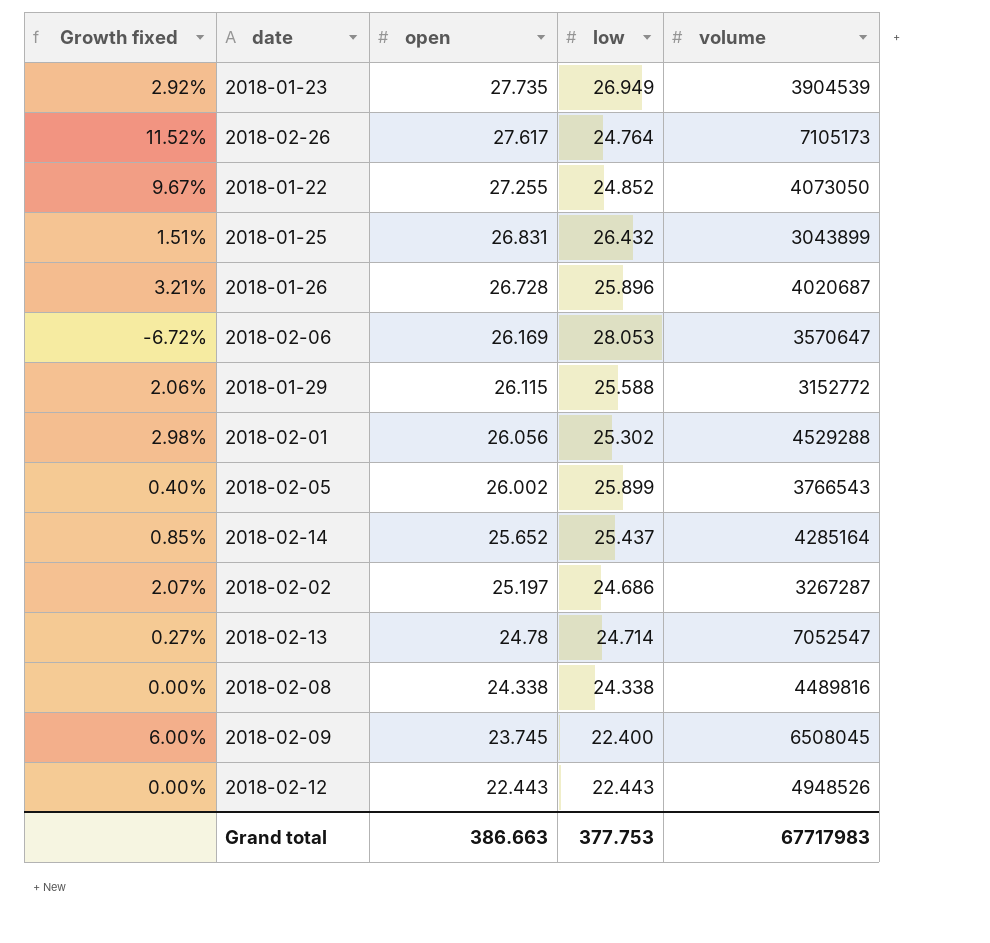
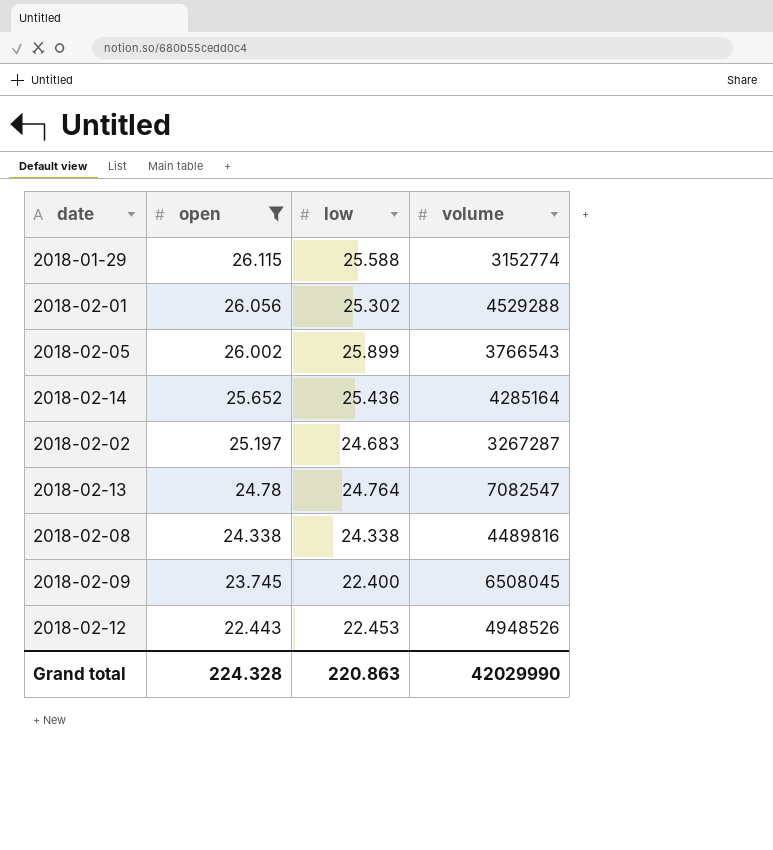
filter: none -> open <= 26.115
column Growth fixed | formula: ([open] - [low]) / [low] -> none
2018-01-29 | volume: 3152772 -> 3152774
2018-02-14 | low: 25.437 -> 25.436
2018-02-02 | low: 24.686 -> 24.683
2018-02-13 | low: 24.714 -> 24.764
2018-02-13 | volume: 7052547 -> 7082547
2018-02-12 | low: 22.443 -> 22.453
Grand total | open: 386.663 -> 224.328
Grand total | low: 377.753 -> 220.863
Grand total | volume: 67717983 -> 42029990

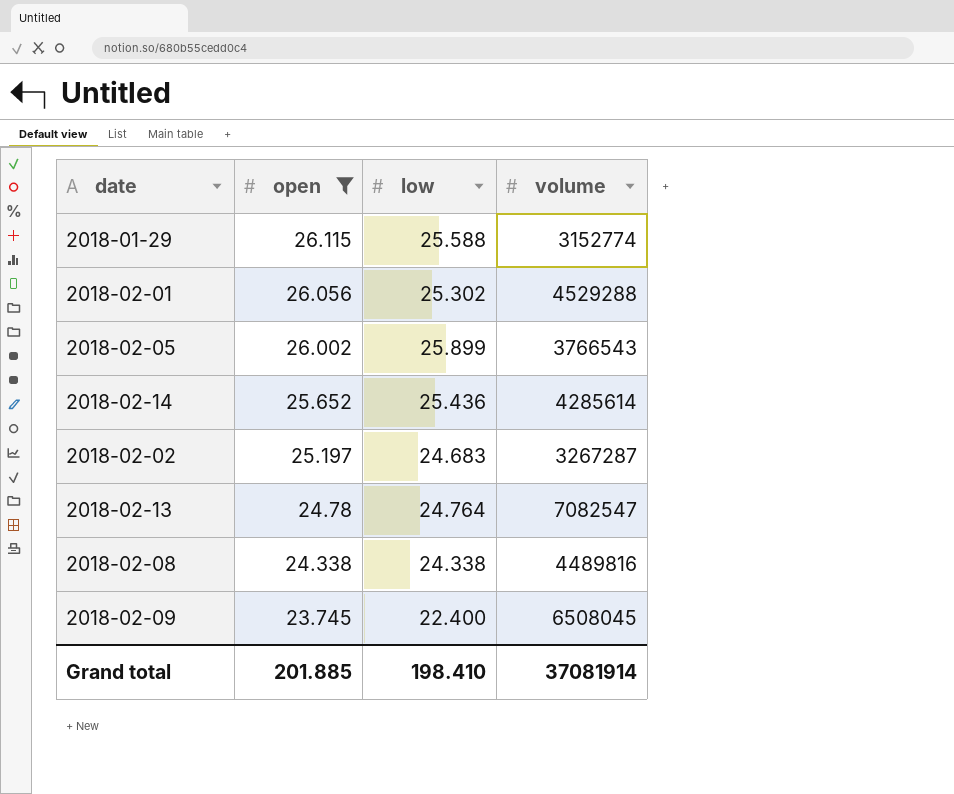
row 2018-02-12: 22.443 | 22.453 | 4948526 -> none
2018-02-14 | volume: 4285164 -> 4285614
Grand total | open: 224.328 -> 201.885
Grand total | low: 220.863 -> 198.410
Grand total | volume: 42029990 -> 37081914

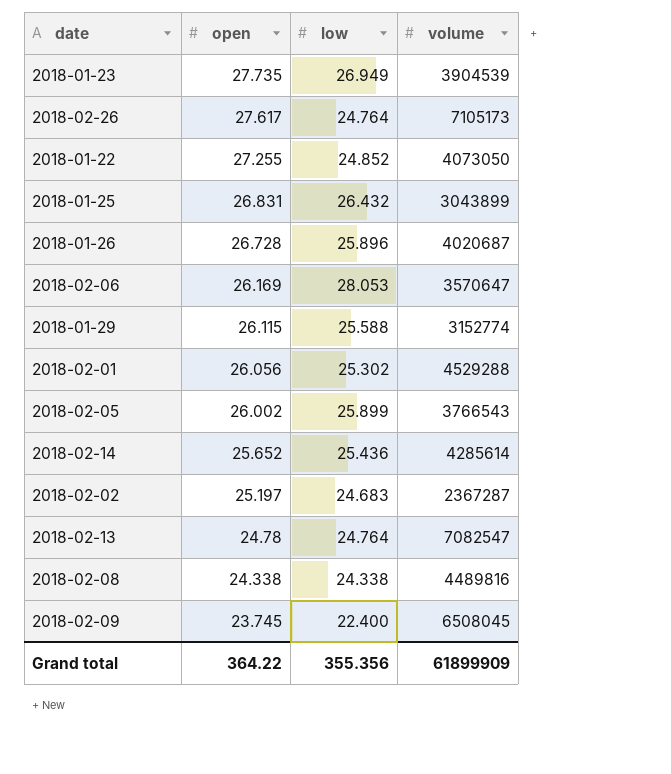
filter: open <= 26.115 -> none
2018-02-02 | volume: 3267287 -> 2367287
Grand total | open: 201.885 -> 364.22
Grand total | low: 198.410 -> 355.356
Grand total | volume: 37081914 -> 61899909

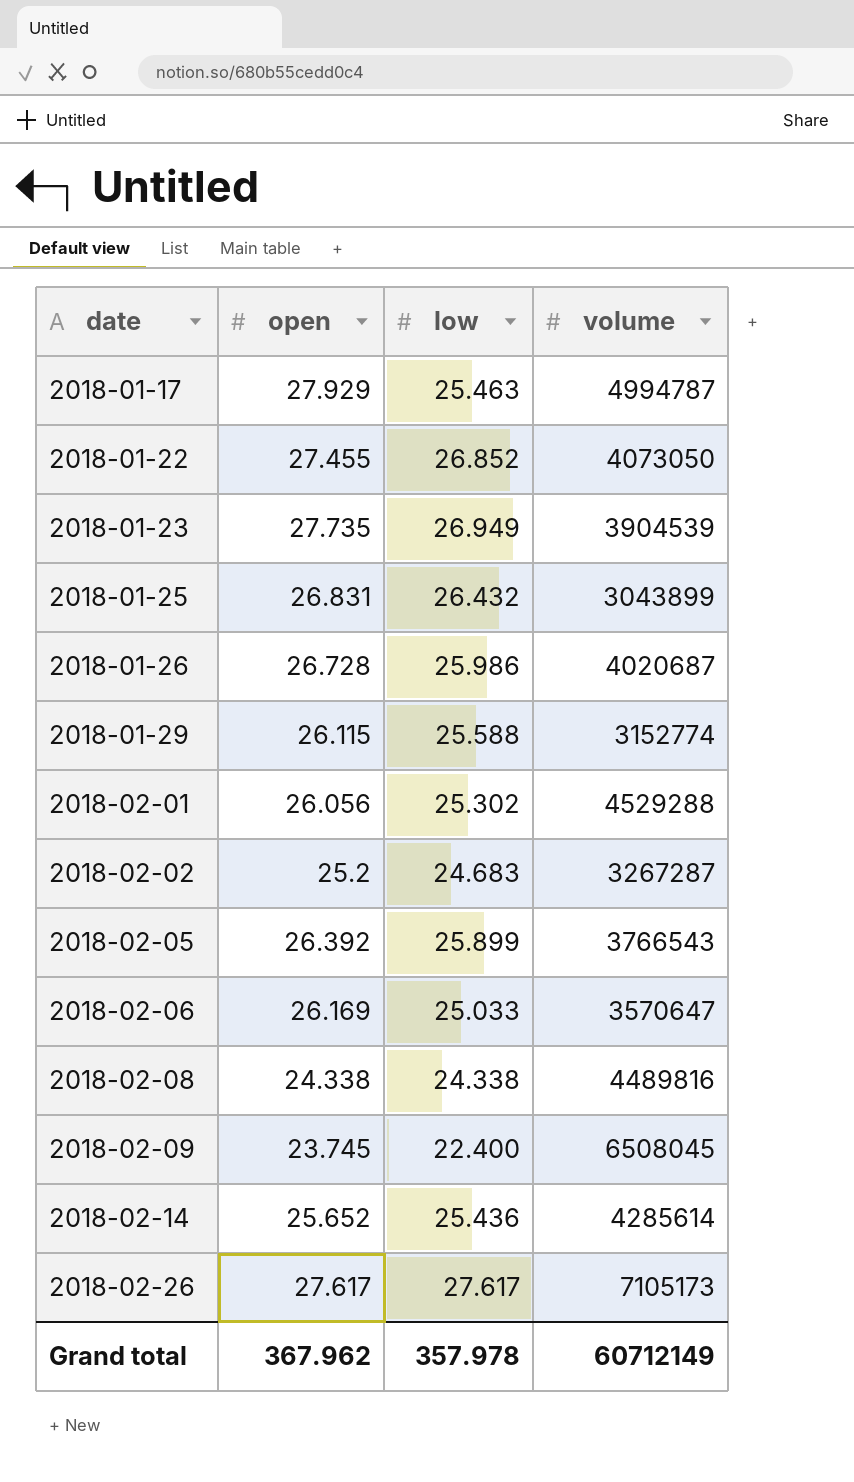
row order: open descending -> date ascending
row 2018-02-13: 24.78 | 24.764 | 7082547 -> none
row 2018-01-17: none -> 27.929 | 25.463 | 4994787
2018-01-22 | open: 27.255 -> 27.455
2018-01-22 | low: 24.852 -> 26.852
2018-01-26 | low: 25.896 -> 25.986
2018-02-02 | open: 25.197 -> 25.2
2018-02-02 | volume: 2367287 -> 3267287
2018-02-05 | open: 26.002 -> 26.392
2018-02-06 | low: 28.053 -> 25.033
2018-02-26 | low: 24.764 -> 27.617
Grand total | open: 364.22 -> 367.962
Grand total | low: 355.356 -> 357.978
Grand total | volume: 61899909 -> 60712149

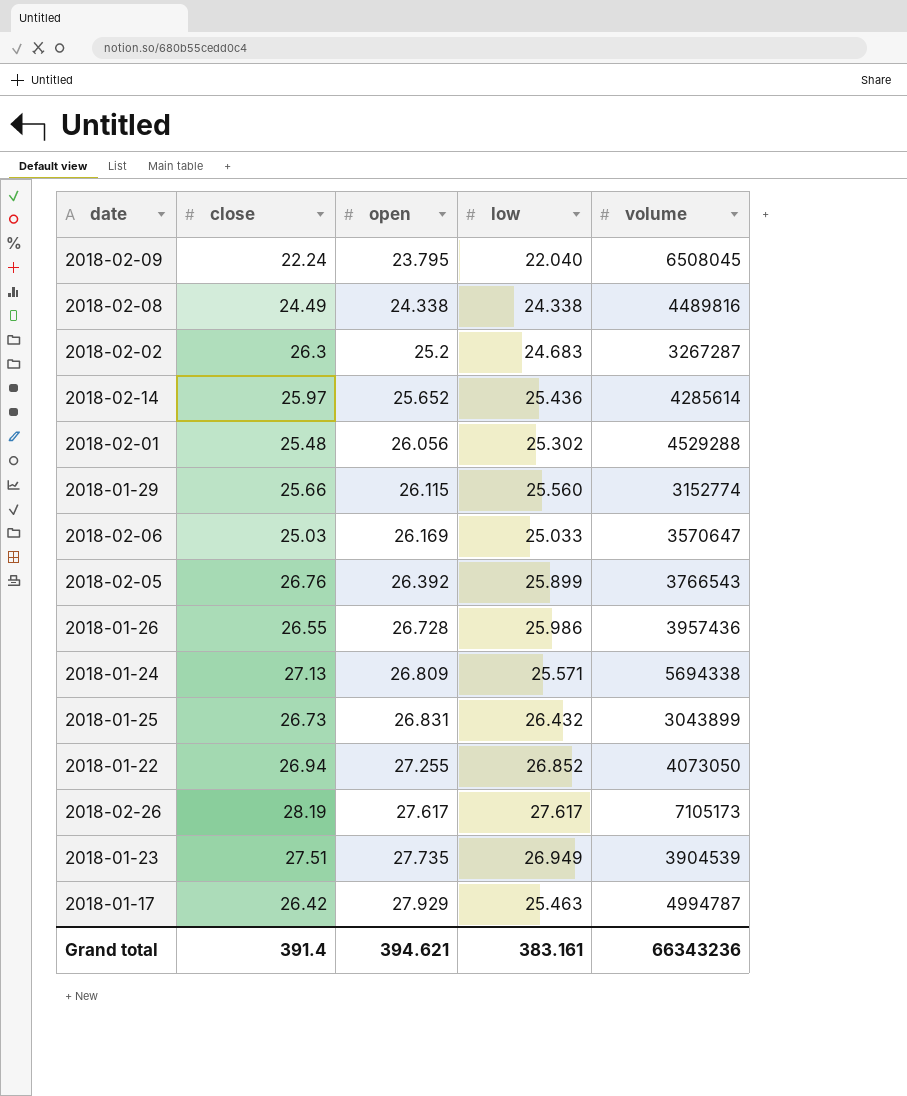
row order: date ascending -> open ascending
column close | position: none -> 2
2018-02-09 | open: 23.745 -> 23.795
2018-02-09 | low: 22.400 -> 22.040
2018-01-29 | low: 25.588 -> 25.560
2018-01-26 | volume: 4020687 -> 3957436
row 2018-01-24: none -> 27.13 | 26.809 | 25.571 | 5694338
2018-01-22 | open: 27.455 -> 27.255
Grand total | open: 367.962 -> 394.621
Grand total | low: 357.978 -> 383.161
Grand total | volume: 60712149 -> 66343236

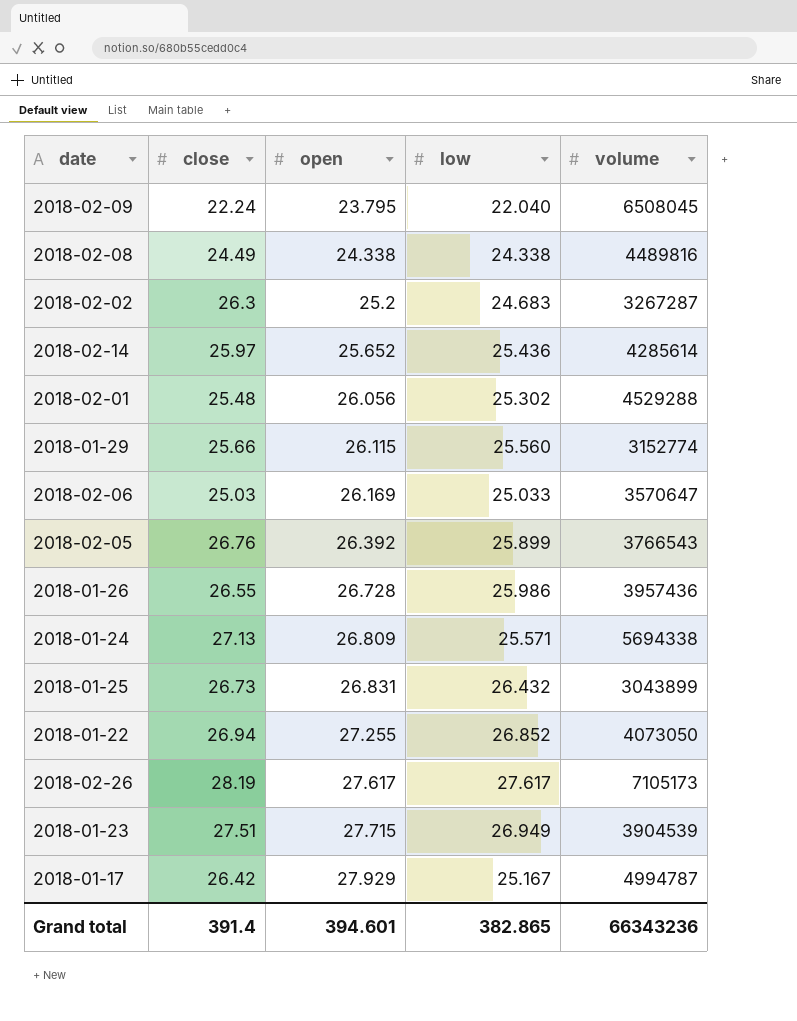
2018-01-23 | open: 27.735 -> 27.715
2018-01-17 | low: 25.463 -> 25.167
Grand total | open: 394.621 -> 394.601
Grand total | low: 383.161 -> 382.865

